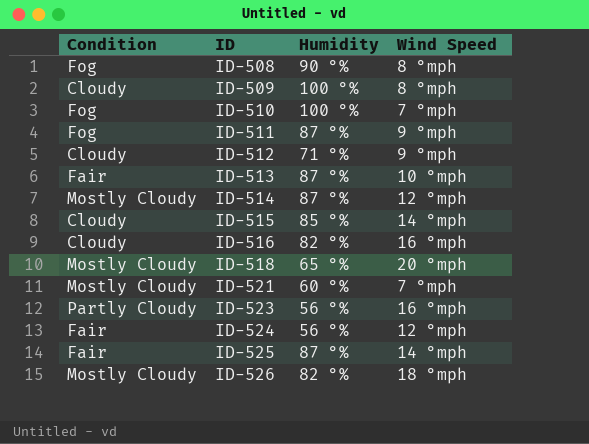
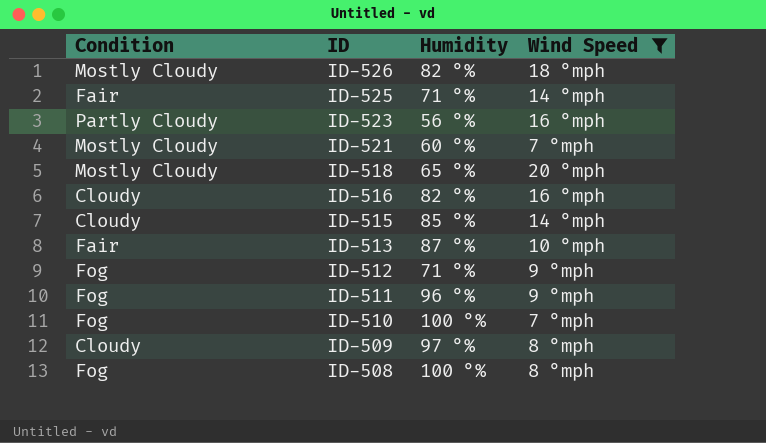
filter: none -> Wind Speed != 12 °mph
row order: ID ascending -> ID descending
ID-525 | Humidity: 87 °% -> 71 °%
ID-512 | Condition: Cloudy -> Fog
ID-511 | Humidity: 87 °% -> 96 °%
ID-509 | Humidity: 100 °% -> 97 °%
ID-508 | Humidity: 90 °% -> 100 °%

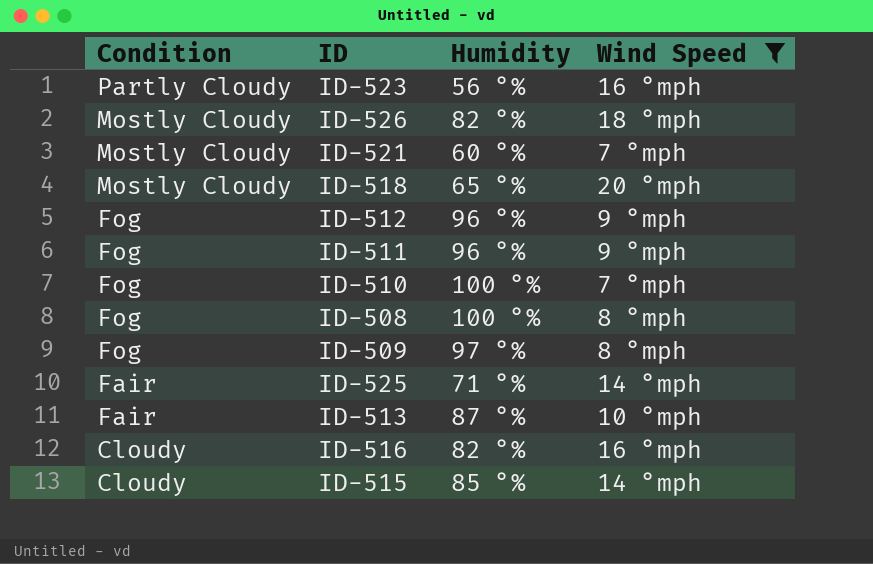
row order: ID descending -> Condition descending
ID-512 | Humidity: 71 °% -> 96 °%
ID-509 | Condition: Cloudy -> Fog

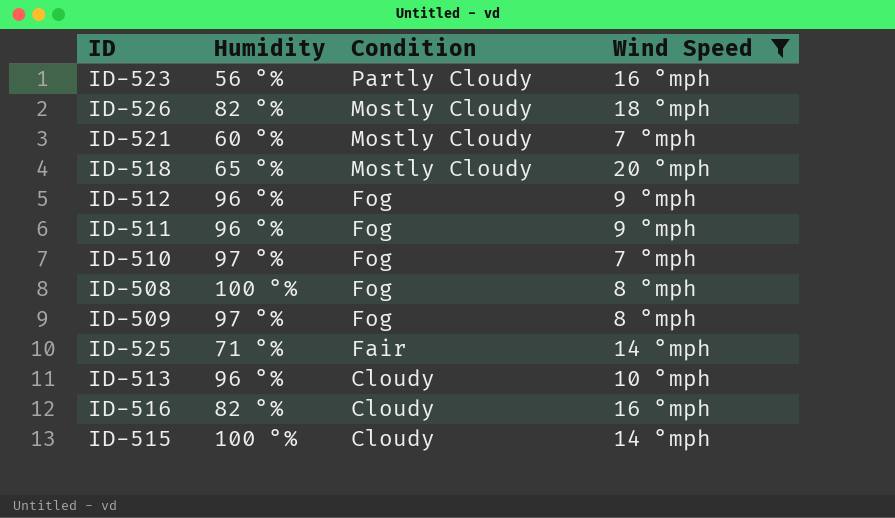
column Condition | position: 1 -> 3
ID-510 | Humidity: 100 °% -> 97 °%
ID-513 | Humidity: 87 °% -> 96 °%
ID-513 | Condition: Fair -> Cloudy
ID-515 | Humidity: 85 °% -> 100 °%

